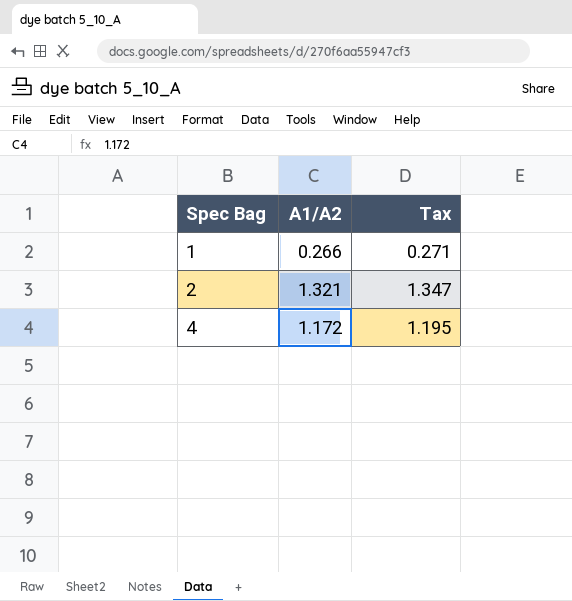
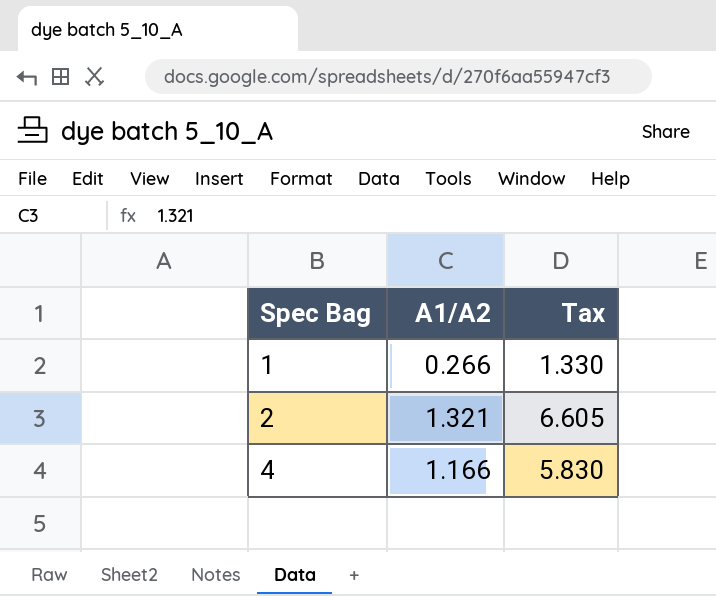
column Tax | formula: [A1/A2] * 1.02 -> [A1/A2] * 5
4 | A1/A2: 1.172 -> 1.166

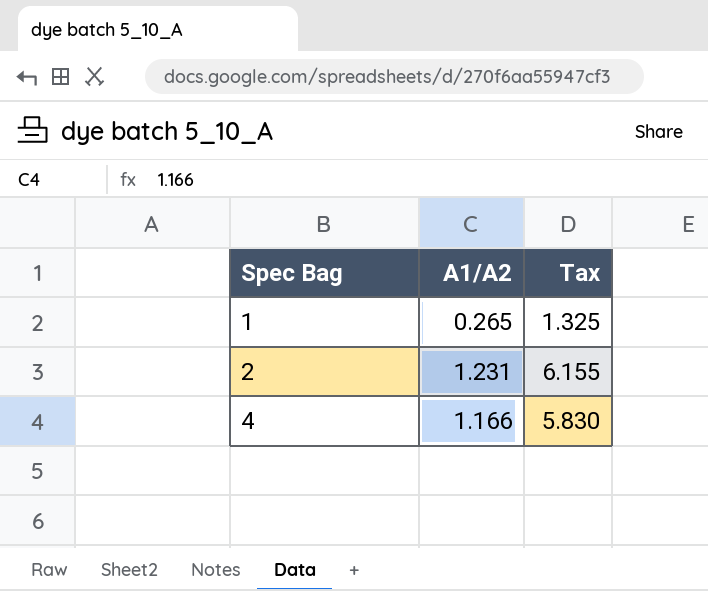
1 | A1/A2: 0.266 -> 0.265
1 | Tax: 1.330 -> 1.325
2 | A1/A2: 1.321 -> 1.231
2 | Tax: 6.605 -> 6.155

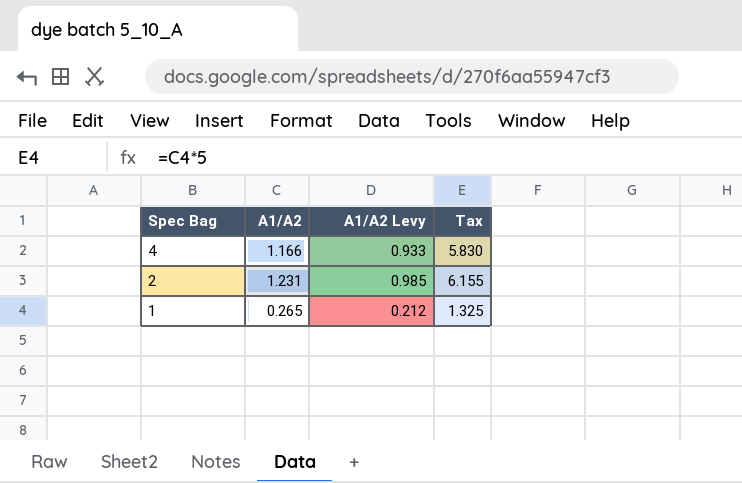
row order: Spec Bag ascending -> Spec Bag descending
column A1/A2 Levy | formula: none -> [A1/A2] * 0.8

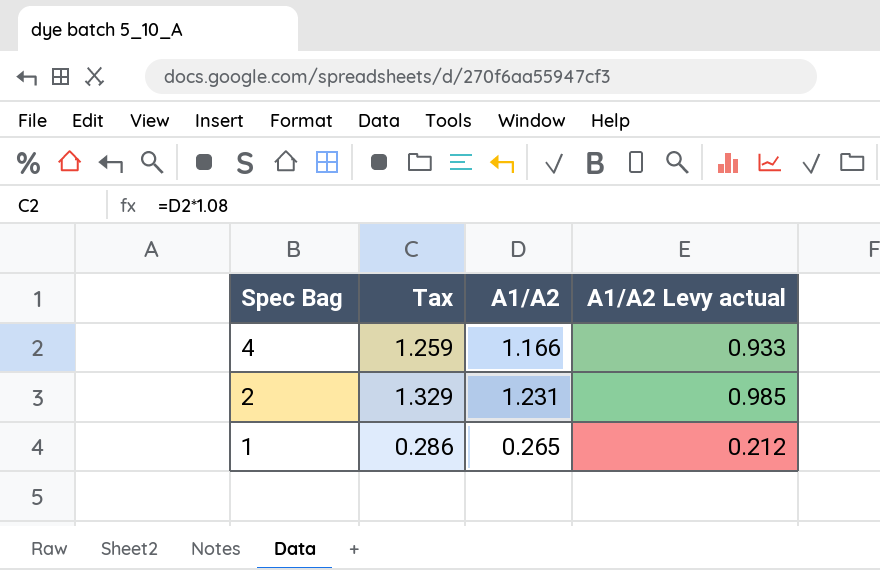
column Tax | formula: [A1/A2] * 5 -> [A1/A2] * 1.08
column Tax | position: 4 -> 2
column name: A1/A2 Levy -> A1/A2 Levy actual

